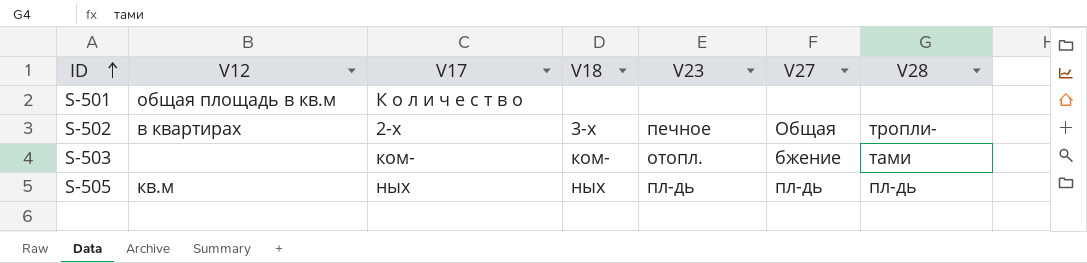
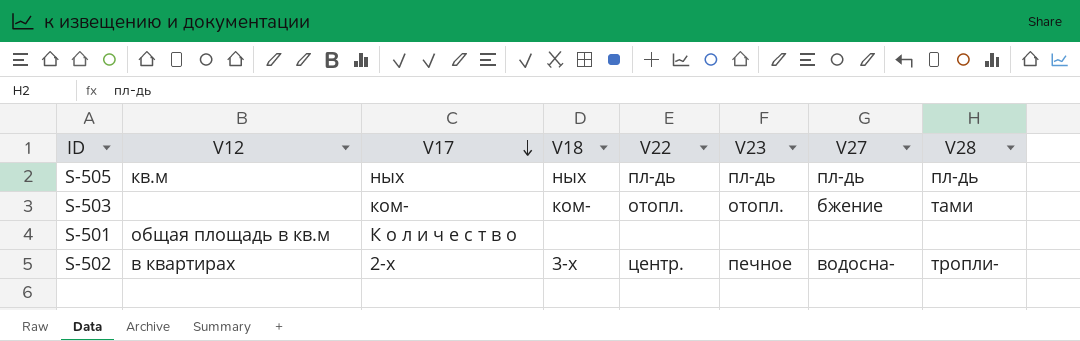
row order: ID ascending -> V17 descending
column V22 | position: none -> 5
S-502 | V27: Общая -> водосна-

